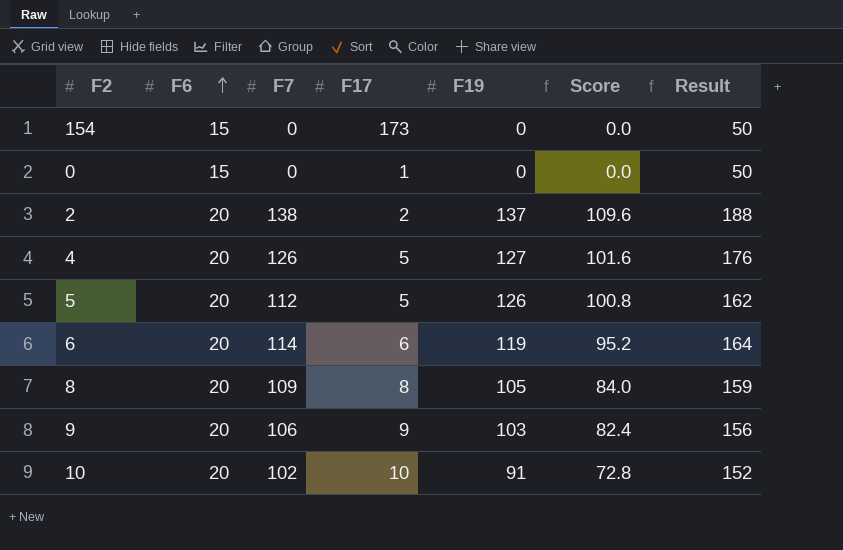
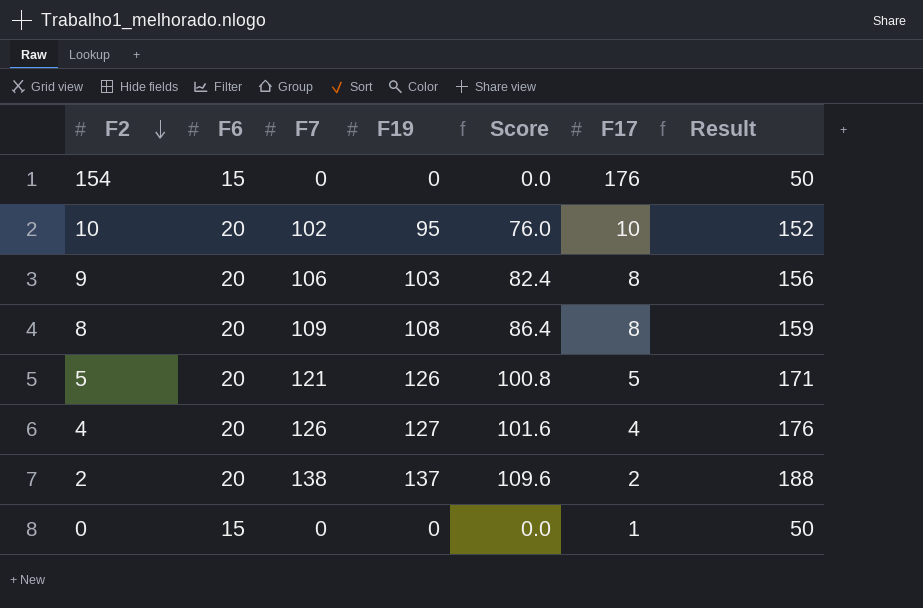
row order: F6 ascending -> F2 descending
column F17 | position: 4 -> 6
row 6: 20 | 114 | 6 | 119 | 95.2 | 164 -> none
154 | F17: 173 -> 176
10 | F19: 91 -> 95
10 | Score: 72.8 -> 76.0
9 | F17: 9 -> 8
8 | F19: 105 -> 108
8 | Score: 84.0 -> 86.4
5 | F7: 112 -> 121
5 | Result: 162 -> 171
4 | F17: 5 -> 4

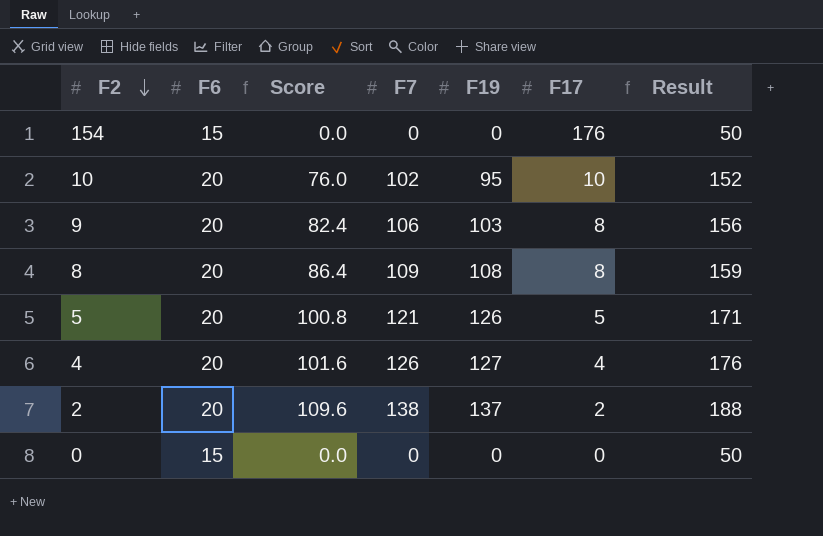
column Score | position: 5 -> 3
0 | F17: 1 -> 0

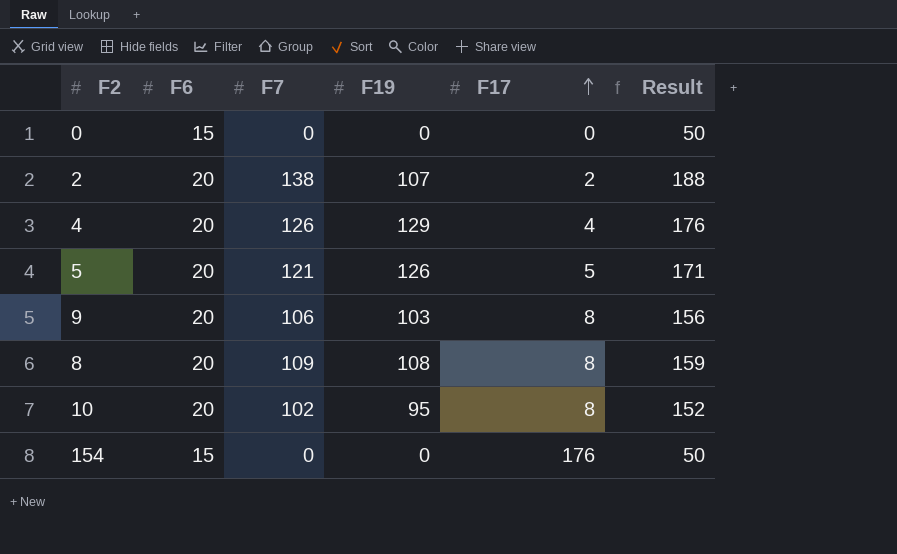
row order: F2 descending -> F17 ascending
column Score | formula: [F19] * 0.8 -> none
2 | F19: 137 -> 107
4 | F19: 127 -> 129
10 | F17: 10 -> 8

